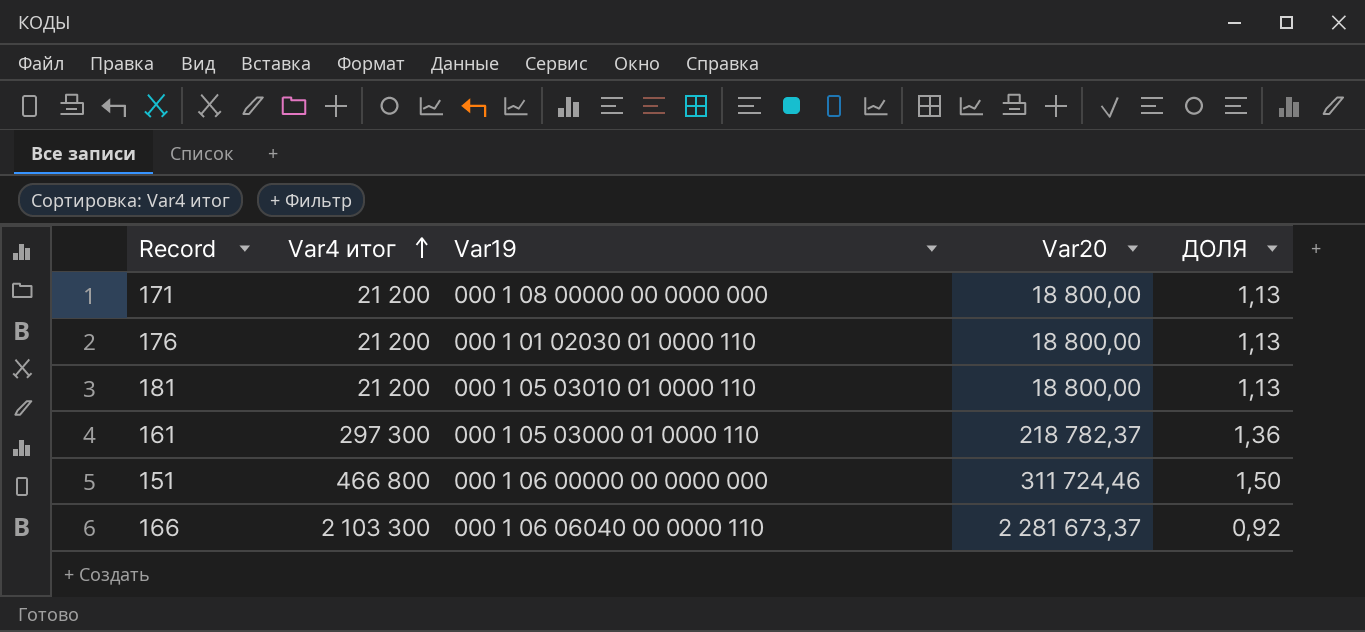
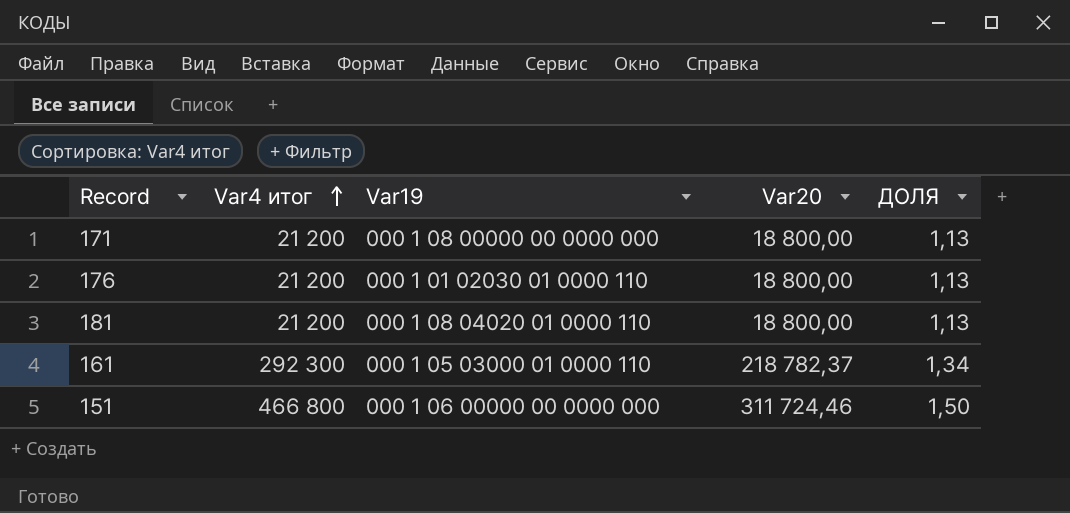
row 166: 2 103 300 | 000 1 06 06040 00 0000 110 | 2 281 673,37 | 0,92 -> none
181 | Var19: 000 1 05 03010 01 0000 110 -> 000 1 08 04020 01 0000 110
161 | Var4 итог: 297 300 -> 292 300
161 | ДОЛЯ: 1,36 -> 1,34

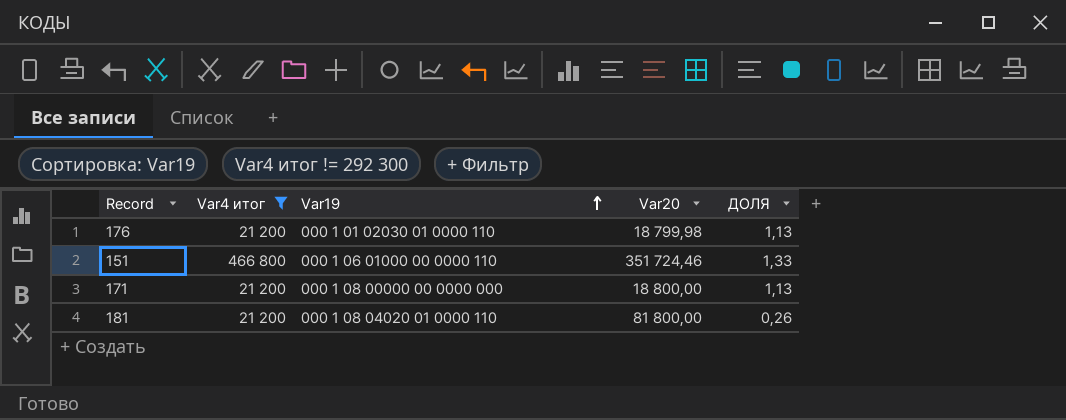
filter: none -> Var4 итог != 292 300
row order: Var4 итог ascending -> Var19 ascending
176 | Var20: 18 800,00 -> 18 799,98
151 | Var19: 000 1 06 00000 00 0000 000 -> 000 1 06 01000 00 0000 110
151 | Var20: 311 724,46 -> 351 724,46
151 | ДОЛЯ: 1,50 -> 1,33
181 | Var20: 18 800,00 -> 81 800,00
181 | ДОЛЯ: 1,13 -> 0,26

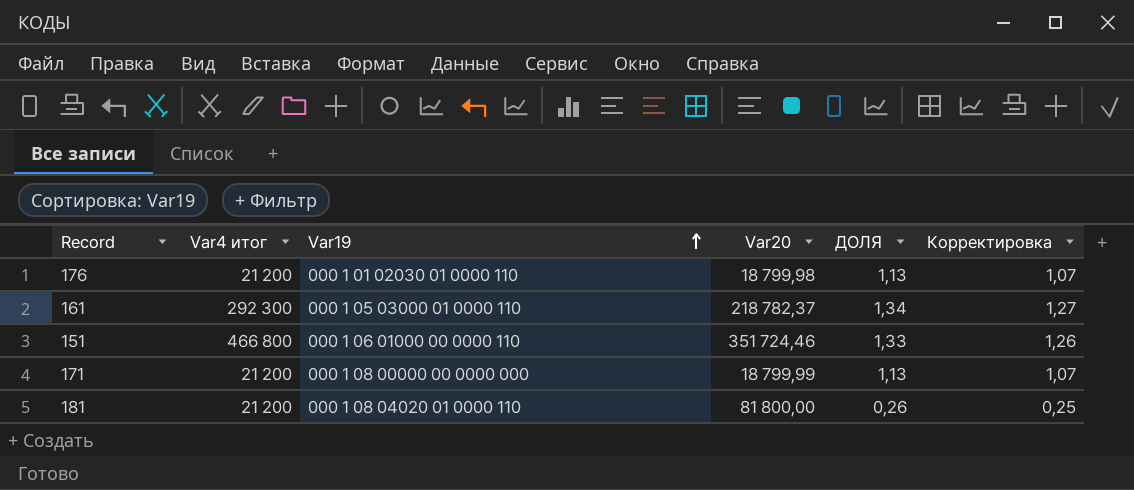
filter: Var4 итог != 292 300 -> none
column Корректировка | formula: none -> [ДОЛЯ] * 0,95
171 | Var20: 18 800,00 -> 18 799,99

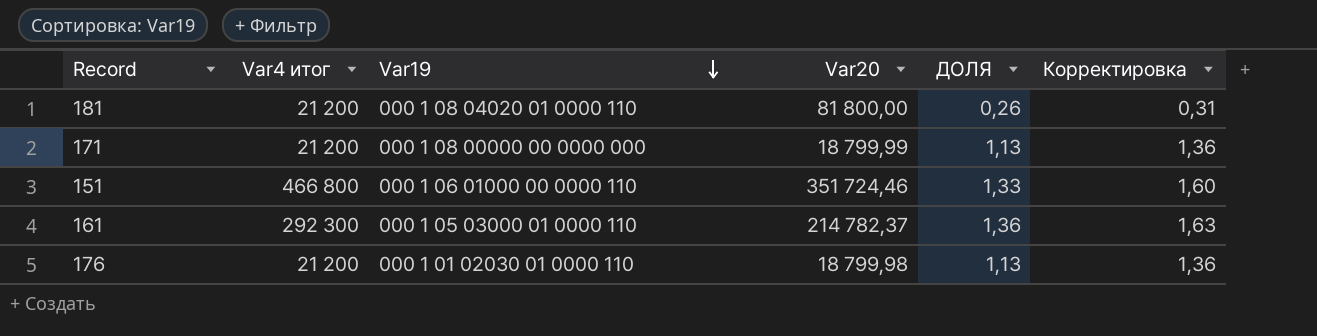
row order: Var19 ascending -> Var19 descending
column Корректировка | formula: [ДОЛЯ] * 0,95 -> [ДОЛЯ] * 1,2
161 | Var20: 218 782,37 -> 214 782,37
161 | ДОЛЯ: 1,34 -> 1,36

